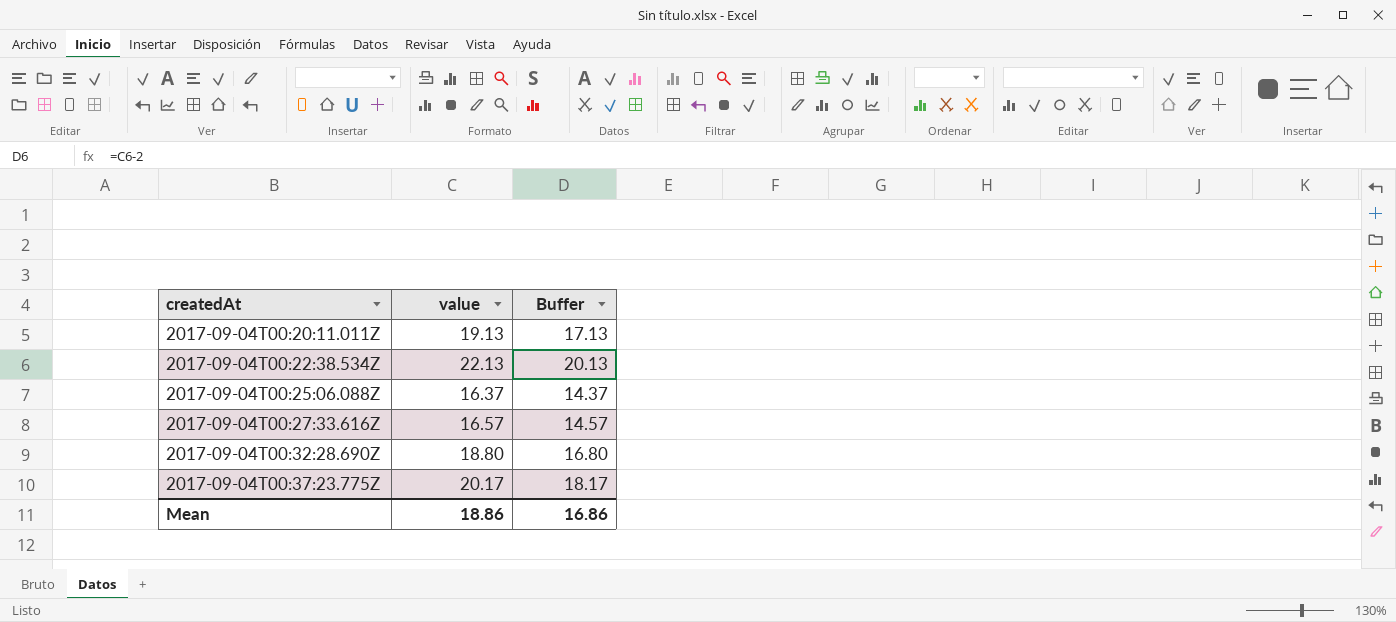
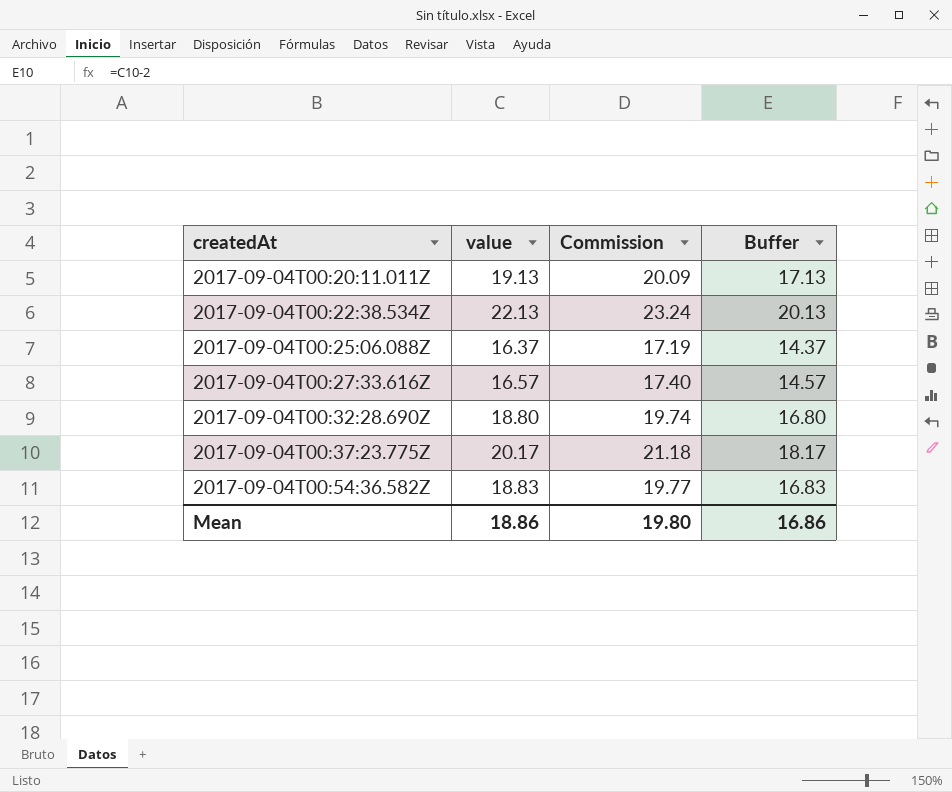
column Commission | formula: none -> [value] * 1.05
row 2017-09-04T00:54:36.582Z: none -> 18.83 | 19.77 | 16.83

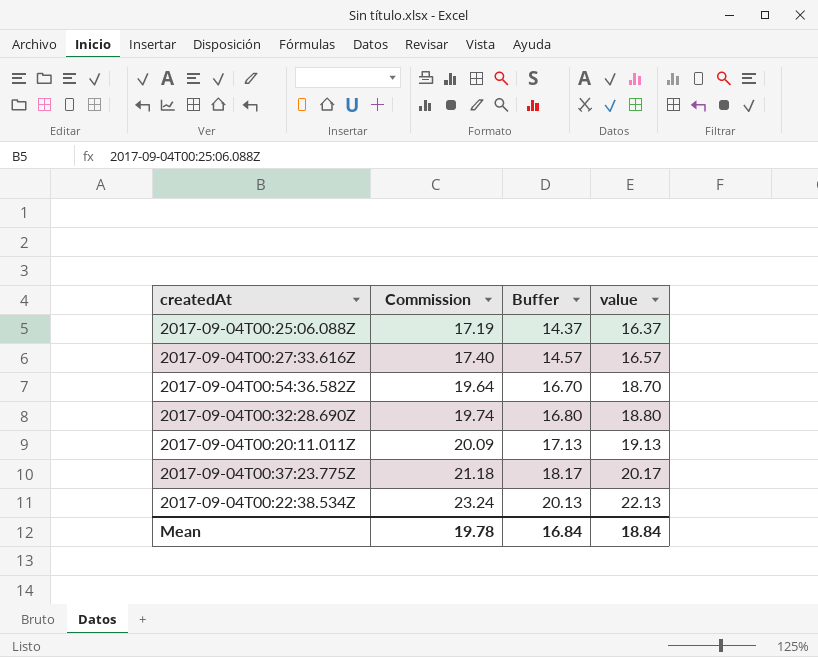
row order: createdAt ascending -> Commission ascending
column value | position: 2 -> 4
2017-09-04T00:54:36.582Z | Commission: 19.77 -> 19.64
2017-09-04T00:54:36.582Z | Buffer: 16.83 -> 16.70
2017-09-04T00:54:36.582Z | value: 18.83 -> 18.70
Mean | Commission: 19.80 -> 19.78
Mean | Buffer: 16.86 -> 16.84
Mean | value: 18.86 -> 18.84

